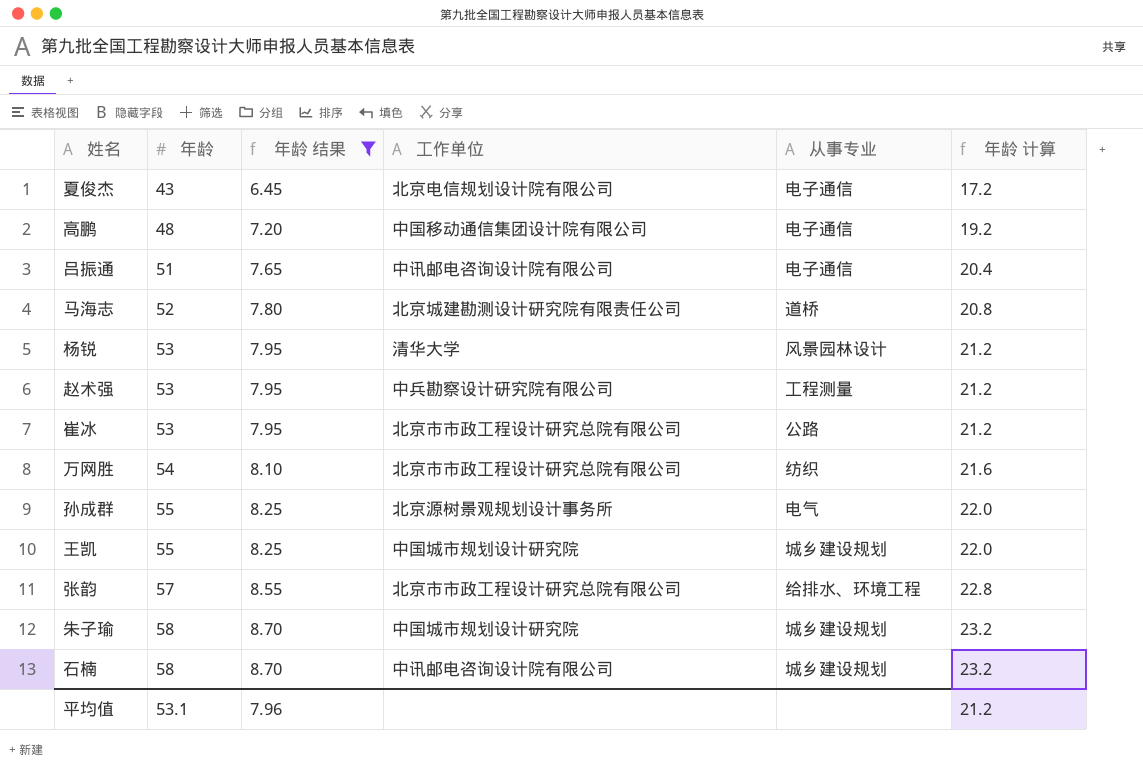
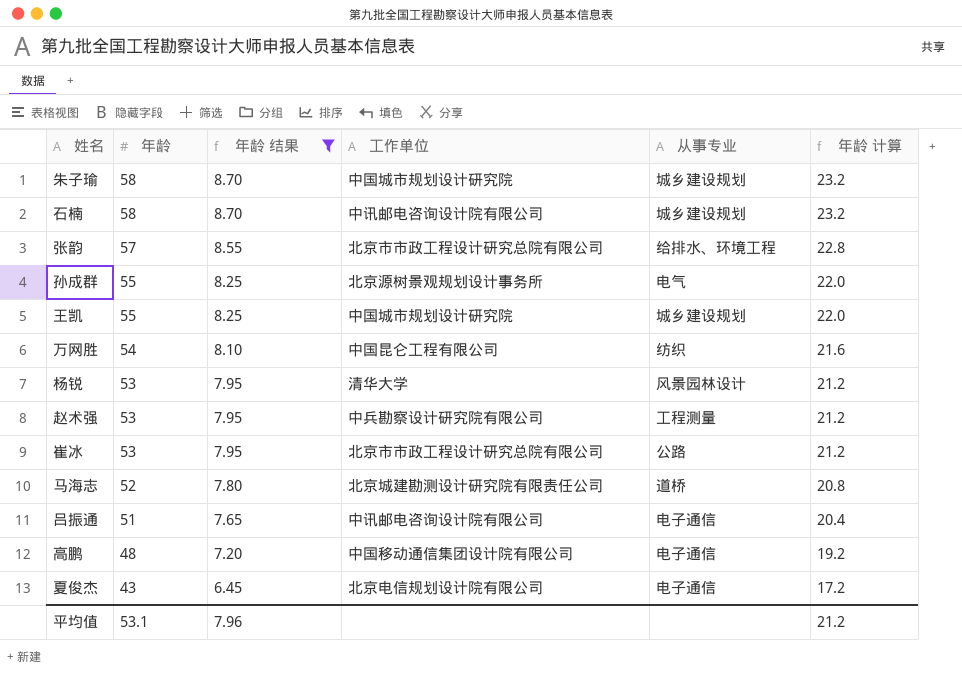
row order: 年龄 ascending -> 年龄 descending
万网胜 | 工作单位: 北京市市政工程设计研究总院有限公司 -> 中国昆仑工程有限公司

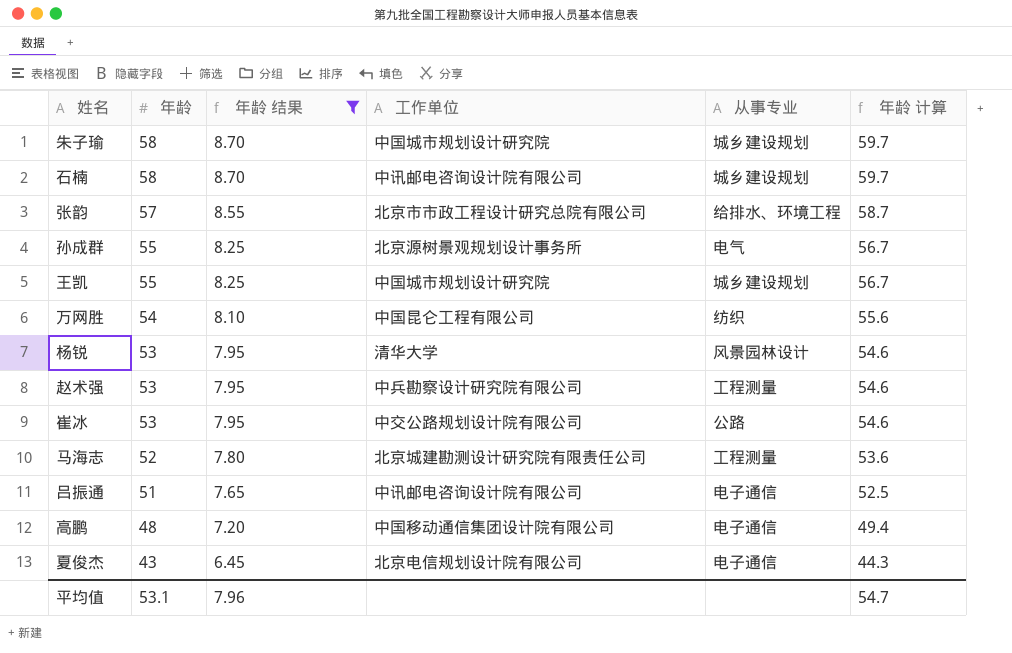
column 年龄 计算 | formula: [年龄] * 0.4 -> [年龄] * 1.03
崔冰 | 工作单位: 北京市市政工程设计研究总院有限公司 -> 中交公路规划设计院有限公司
马海志 | 从事专业: 道桥 -> 工程测量
平均值 | 年龄 计算: 21.2 -> 54.7

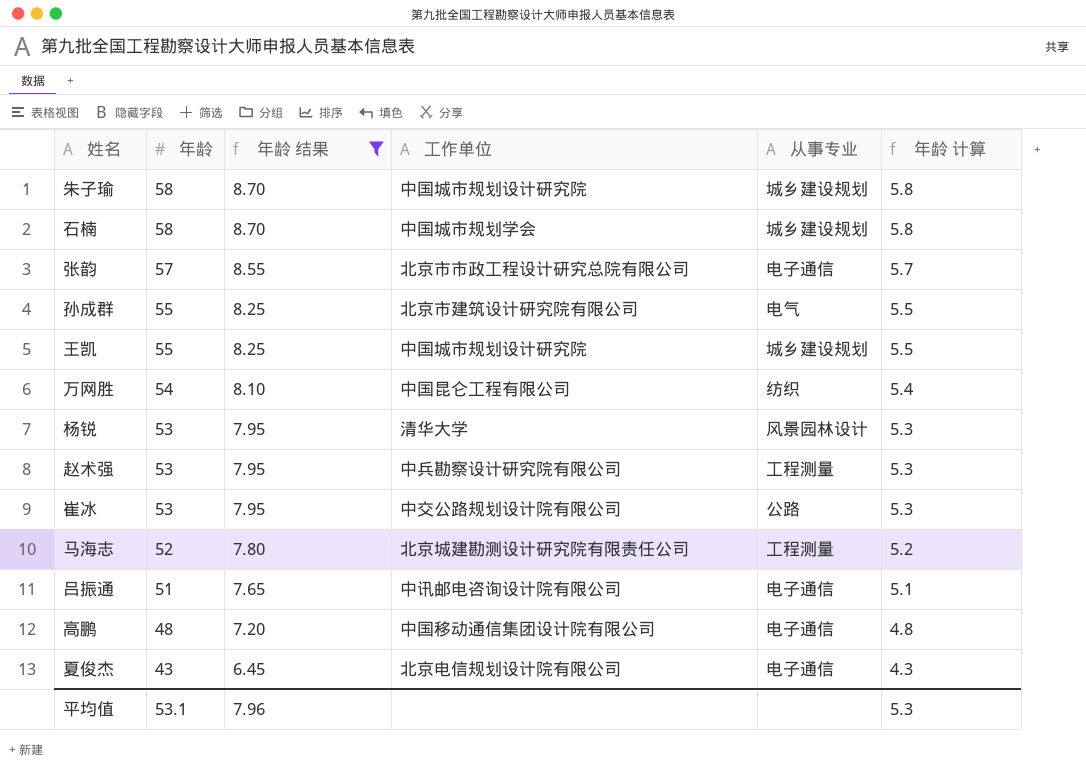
column 年龄 计算 | formula: [年龄] * 1.03 -> [年龄] * 0.1
石楠 | 工作单位: 中讯邮电咨询设计院有限公司 -> 中国城市规划学会
张韵 | 从事专业: 给排水、环境工程 -> 电子通信
孙成群 | 工作单位: 北京源树景观规划设计事务所 -> 北京市建筑设计研究院有限公司
平均值 | 年龄 计算: 54.7 -> 5.3

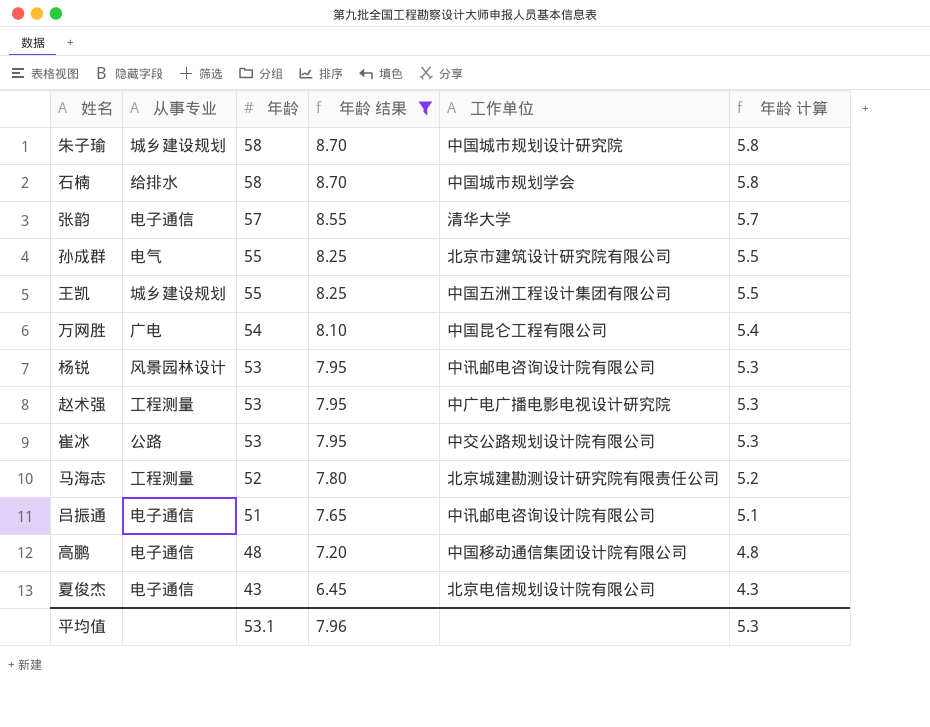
column 从事专业 | position: 5 -> 2
石楠 | 从事专业: 城乡建设规划 -> 给排水
张韵 | 工作单位: 北京市市政工程设计研究总院有限公司 -> 清华大学
王凯 | 工作单位: 中国城市规划设计研究院 -> 中国五洲工程设计集团有限公司
万网胜 | 从事专业: 纺织 -> 广电
杨锐 | 工作单位: 清华大学 -> 中讯邮电咨询设计院有限公司
赵术强 | 工作单位: 中兵勘察设计研究院有限公司 -> 中广电广播电影电视设计研究院

